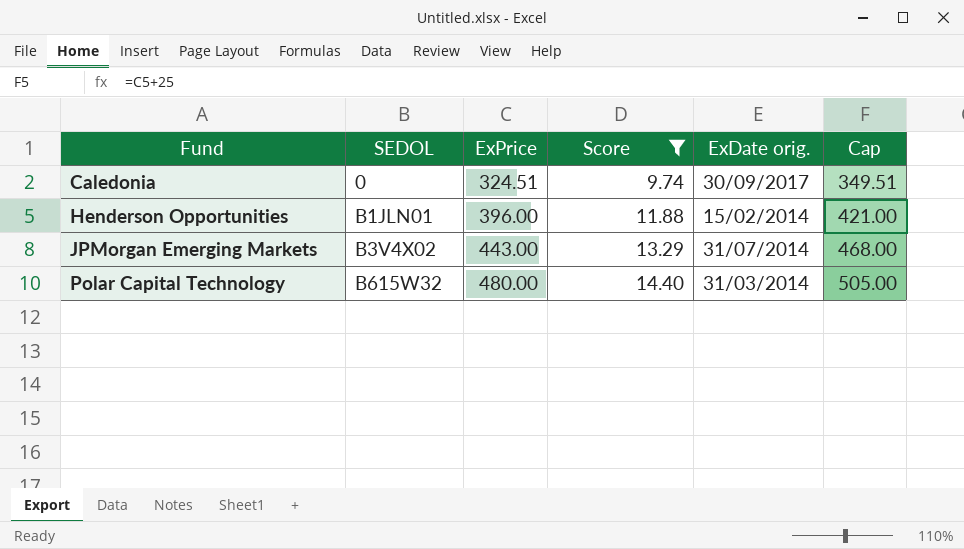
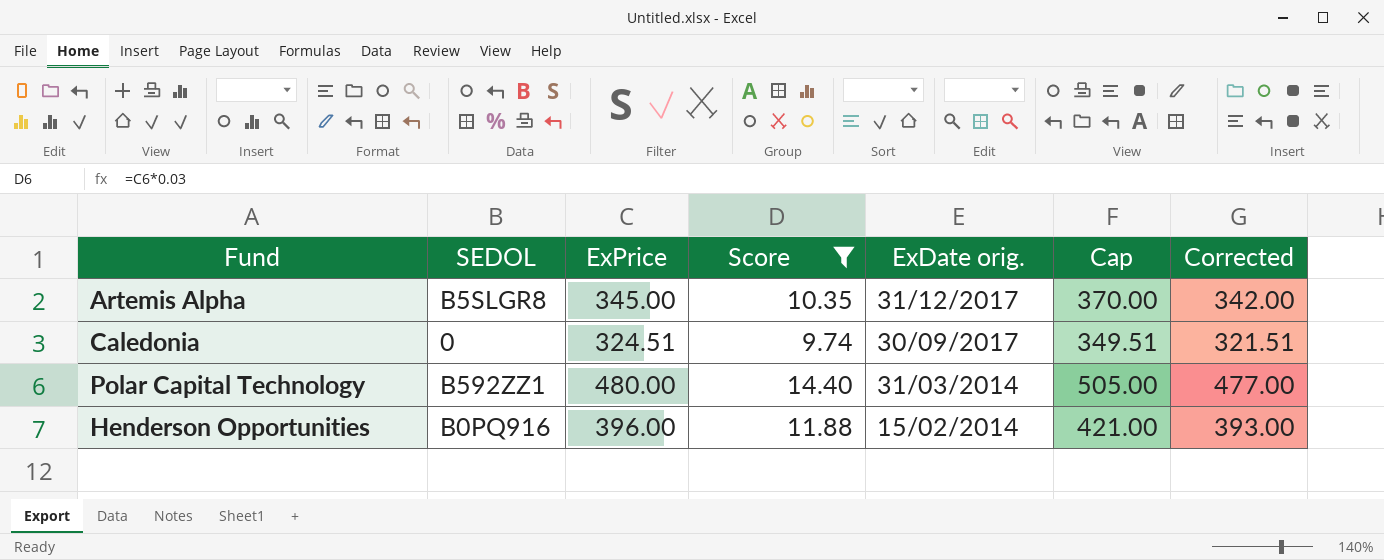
row order: Fund ascending -> ExDate orig. descending
column Corrected | formula: none -> [ExPrice] - 3
row JPMorgan Emerging Markets: B3V4X02 | 443.00 | 13.29 | 31/07/2014 | 468.00 -> none
row Artemis Alpha: none -> B5SLGR8 | 345.00 | 10.35 | 31/12/2017 | 370.00 | 342.00
Polar Capital Technology | SEDOL: B615W32 -> B592ZZ1
Henderson Opportunities | SEDOL: B1JLN01 -> B0PQ916

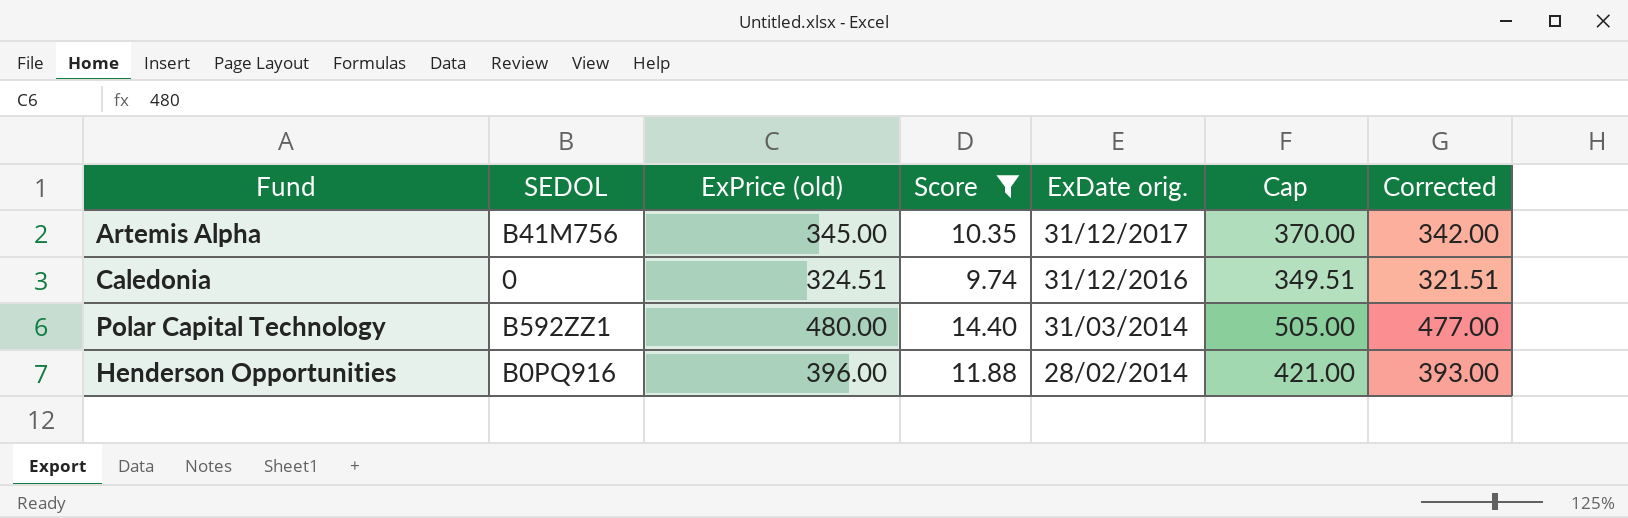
column name: ExPrice -> ExPrice (old)
Artemis Alpha | SEDOL: B5SLGR8 -> B41M756
Caledonia | ExDate orig.: 30/09/2017 -> 31/12/2016
Henderson Opportunities | ExDate orig.: 15/02/2014 -> 28/02/2014

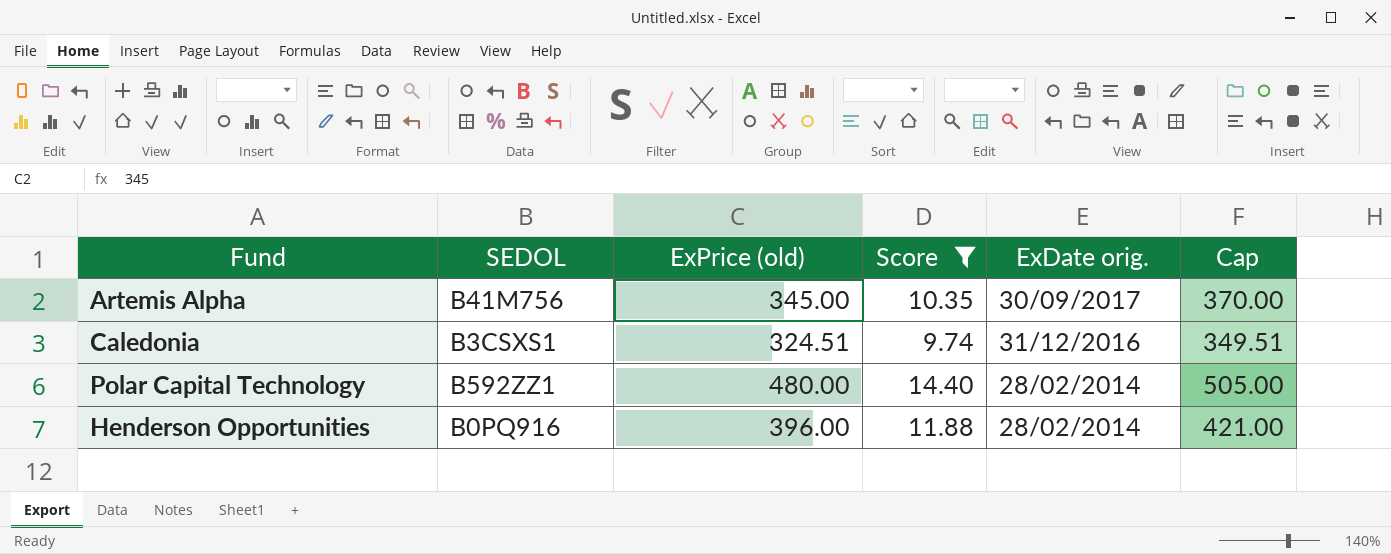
column Corrected | formula: [ExPrice (old)] - 3 -> none
Artemis Alpha | ExDate orig.: 31/12/2017 -> 30/09/2017
Caledonia | SEDOL: 0 -> B3CSXS1
Polar Capital Technology | ExDate orig.: 31/03/2014 -> 28/02/2014

